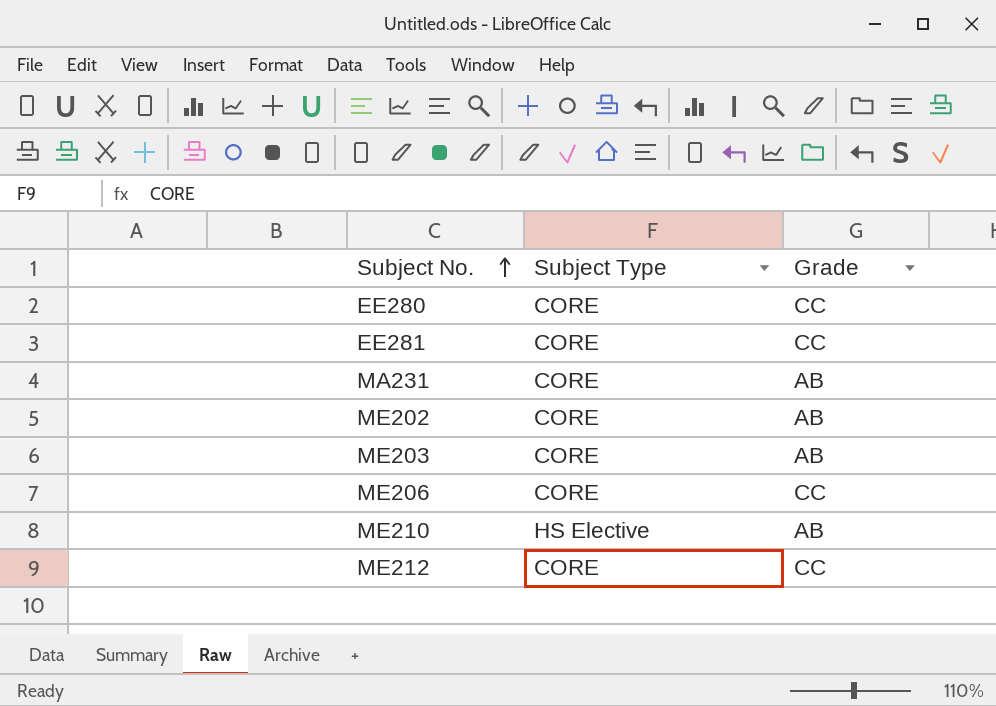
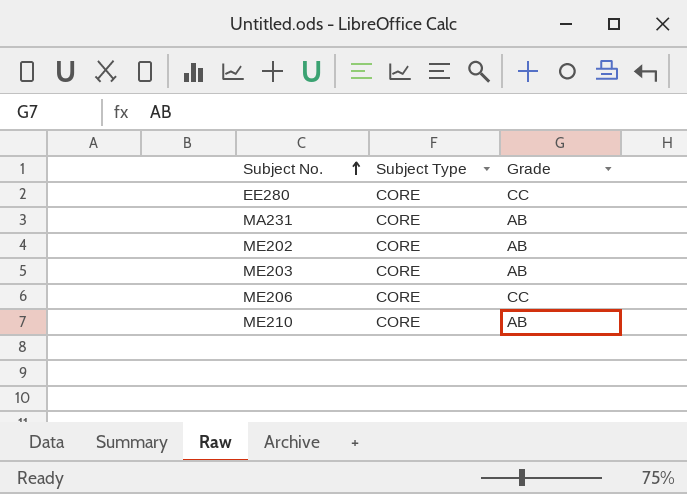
row EE281: CORE | CC -> none
row ME212: CORE | CC -> none
ME210 | Subject Type: HS Elective -> CORE

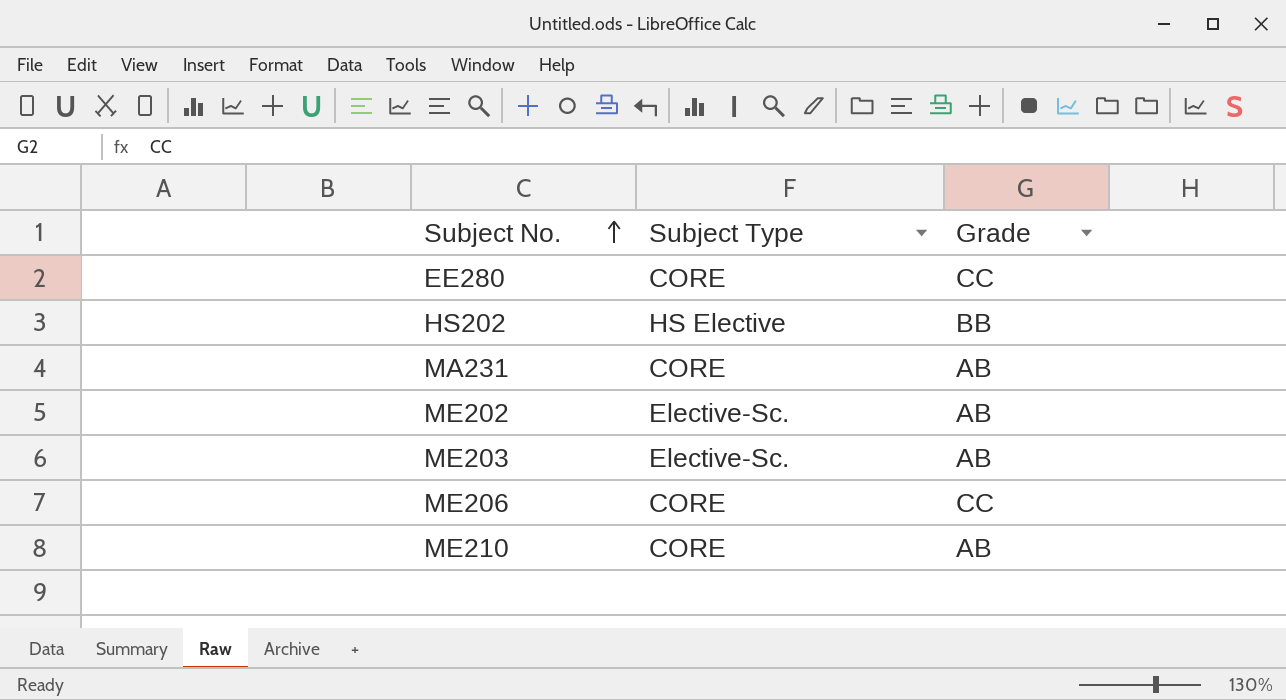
row HS202: none -> HS Elective | BB
ME202 | Subject Type: CORE -> Elective-Sc.
ME203 | Subject Type: CORE -> Elective-Sc.

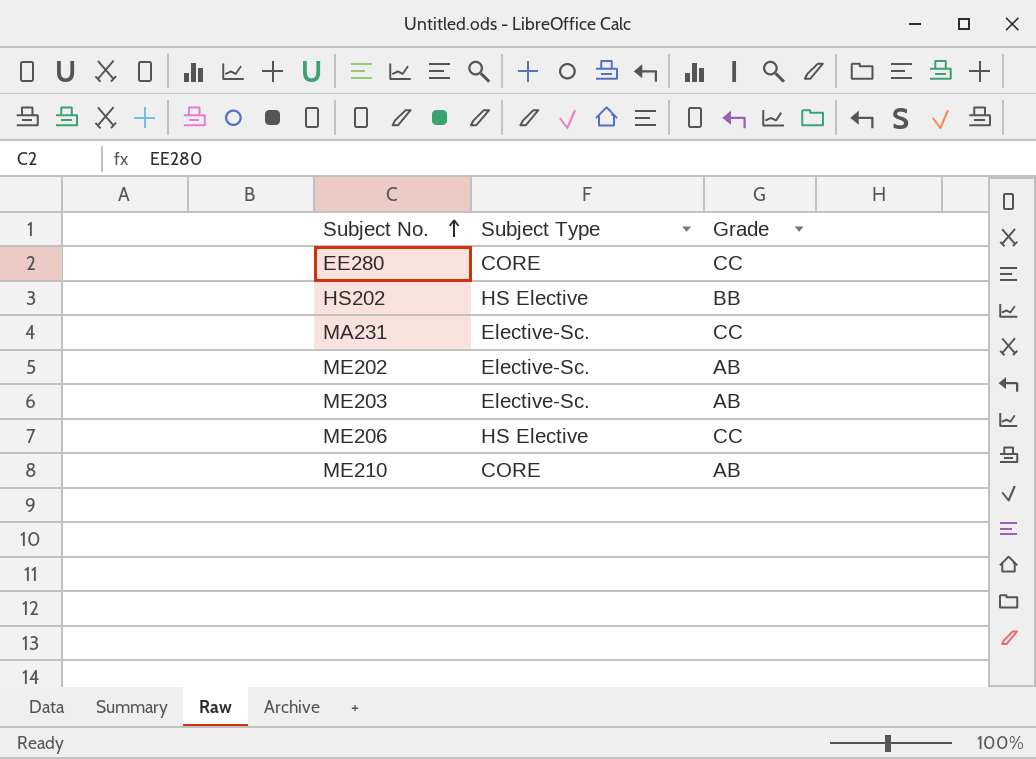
MA231 | Subject Type: CORE -> Elective-Sc.
MA231 | Grade: AB -> CC
ME206 | Subject Type: CORE -> HS Elective

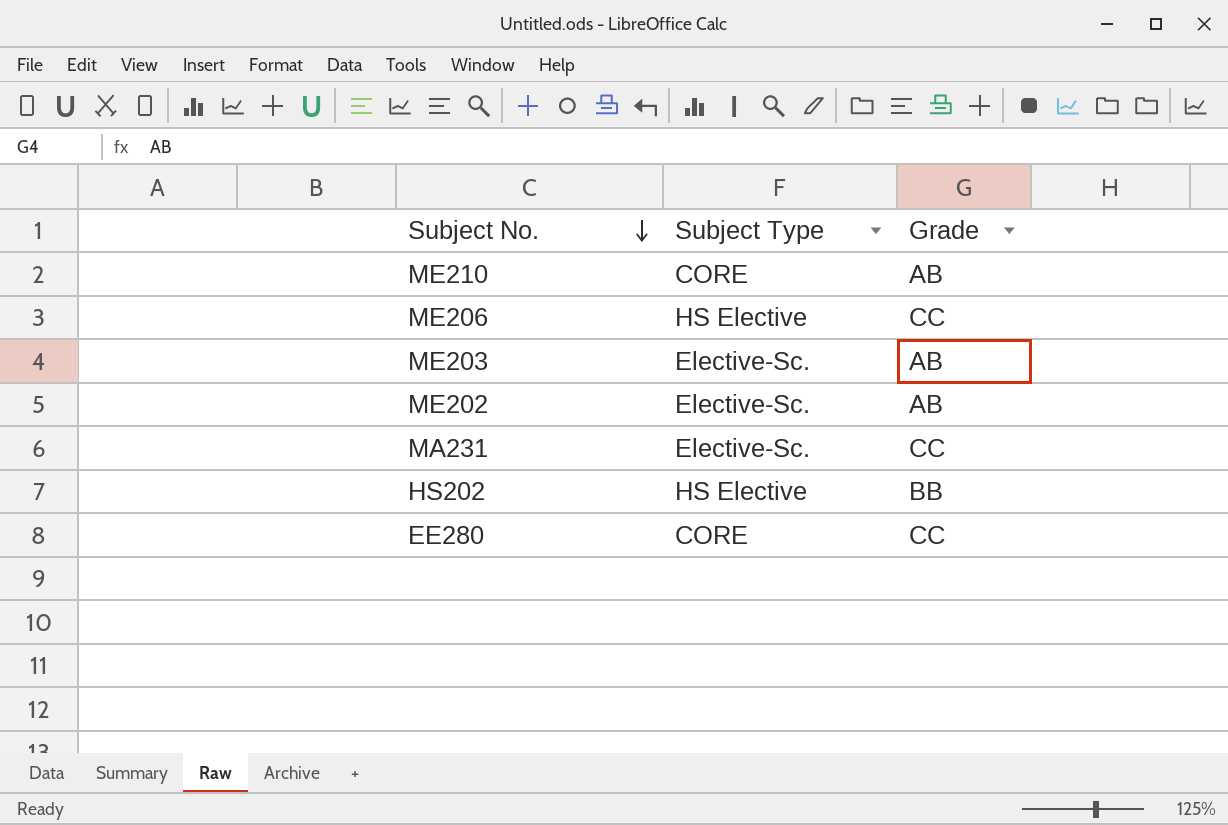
row order: Subject No. ascending -> Subject No. descending

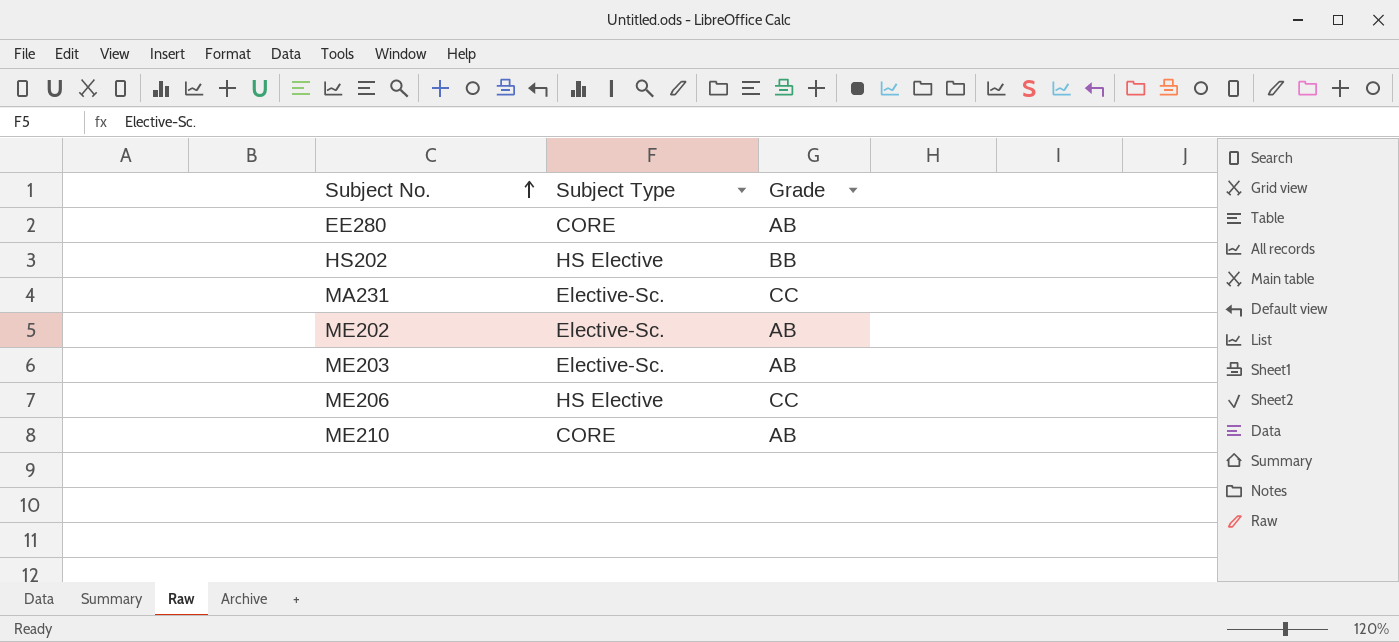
row order: Subject No. descending -> Subject No. ascending
EE280 | Grade: CC -> AB

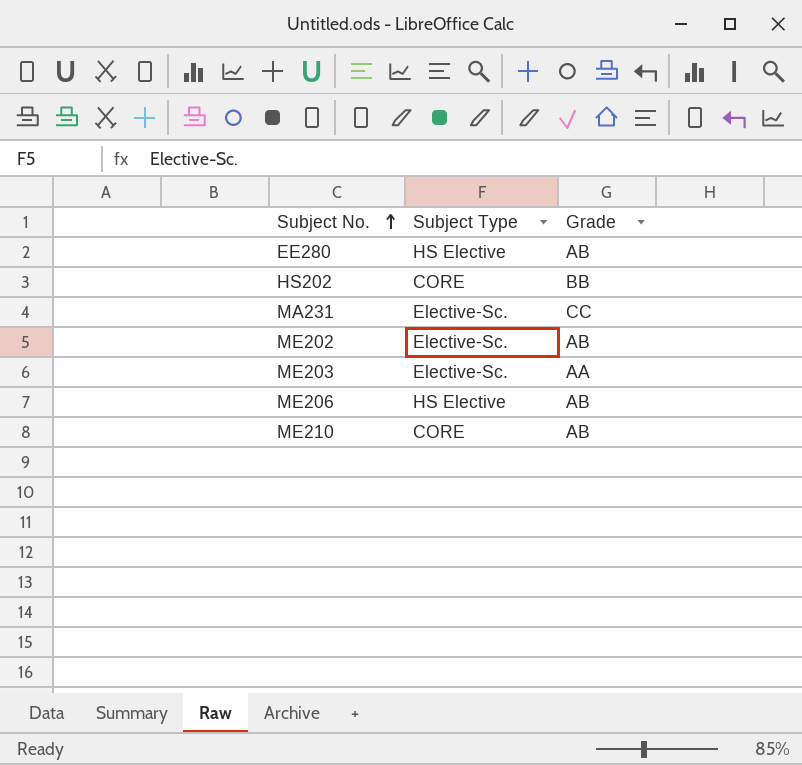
EE280 | Subject Type: CORE -> HS Elective
HS202 | Subject Type: HS Elective -> CORE
ME203 | Grade: AB -> AA
ME206 | Grade: CC -> AB

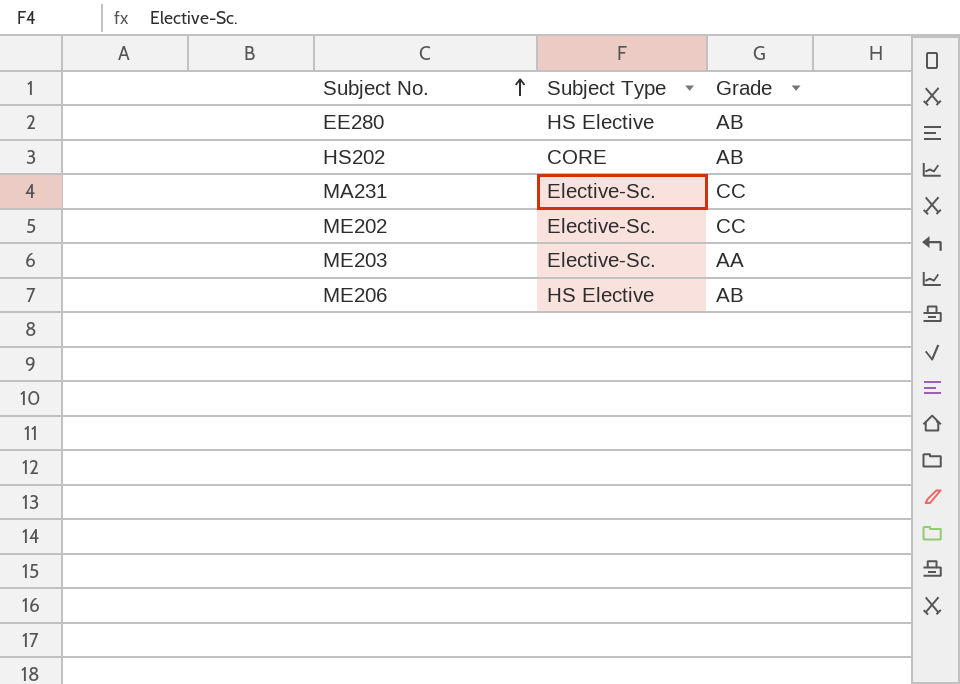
row ME210: CORE | AB -> none
HS202 | Grade: BB -> AB
ME202 | Grade: AB -> CC

